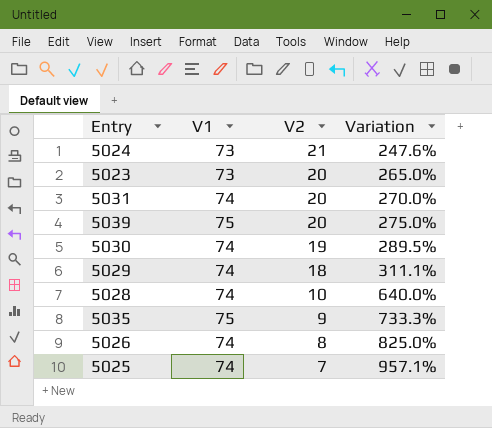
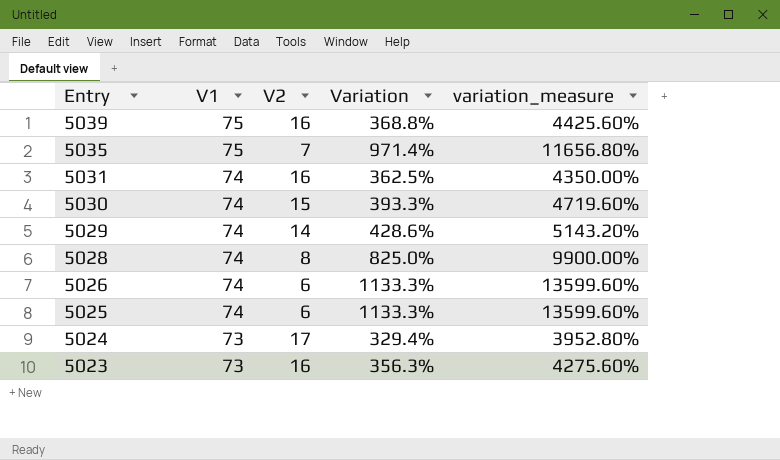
row order: V2 descending -> Entry descending
column variation_measure | formula: none -> [Variation] * 12
5039 | V2: 20 -> 16
5039 | Variation: 275.0% -> 368.8%
5035 | V2: 9 -> 7
5035 | Variation: 733.3% -> 971.4%
5031 | V2: 20 -> 16
5031 | Variation: 270.0% -> 362.5%
5030 | V2: 19 -> 15
5030 | Variation: 289.5% -> 393.3%
5029 | V2: 18 -> 14
5029 | Variation: 311.1% -> 428.6%
5028 | V2: 10 -> 8
5028 | Variation: 640.0% -> 825.0%
5026 | V2: 8 -> 6
5026 | Variation: 825.0% -> 1133.3%
5025 | V2: 7 -> 6
5025 | Variation: 957.1% -> 1133.3%
5024 | V2: 21 -> 17
5024 | Variation: 247.6% -> 329.4%
5023 | V2: 20 -> 16
5023 | Variation: 265.0% -> 356.3%

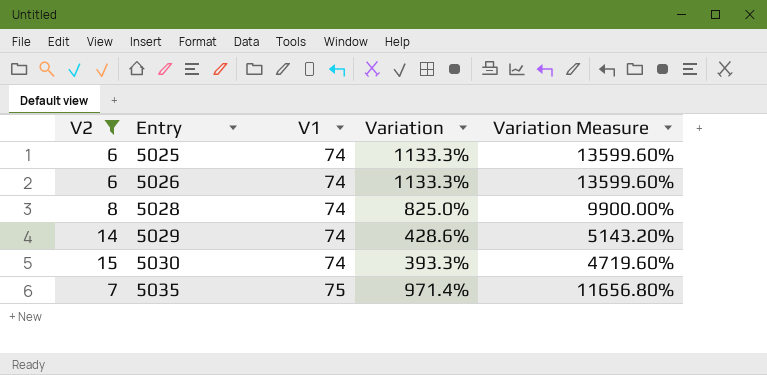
filter: none -> V2 <= 15
row order: Entry descending -> Entry ascending
column V2 | position: 3 -> 1
column name: variation_measure -> Variation Measure

